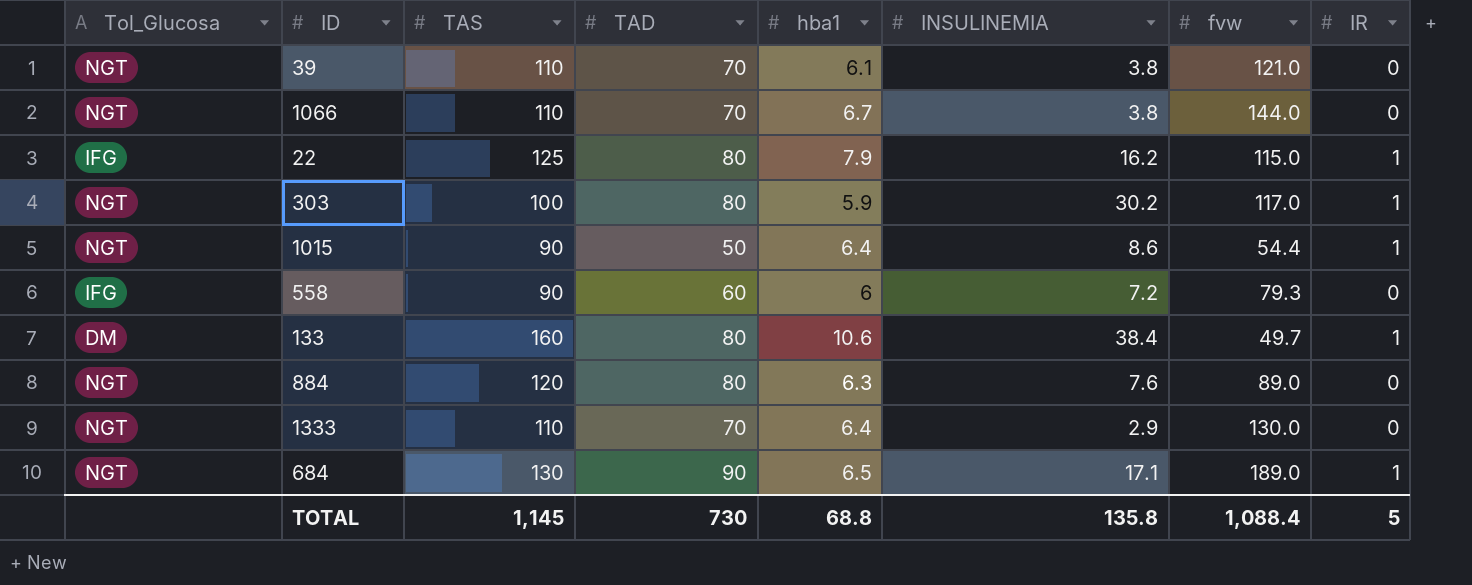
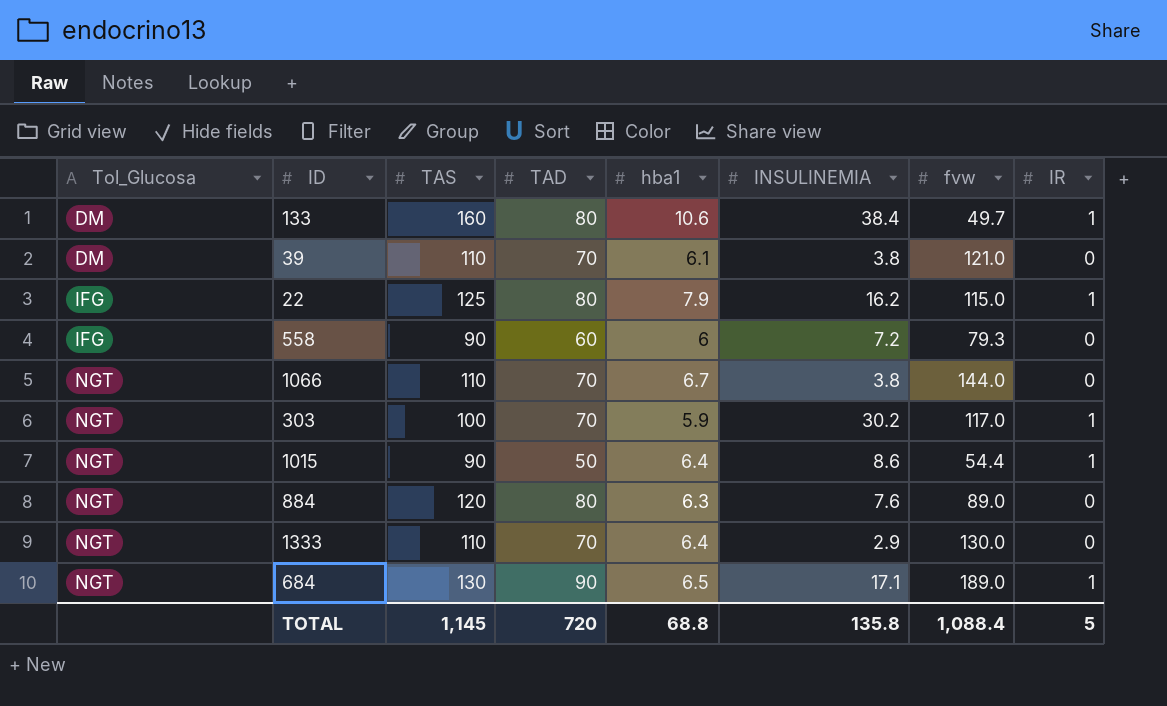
row order: none -> Tol_Glucosa ascending
39 | Tol_Glucosa: NGT -> DM
303 | TAD: 80 -> 70
TOTAL | TAD: 730 -> 720

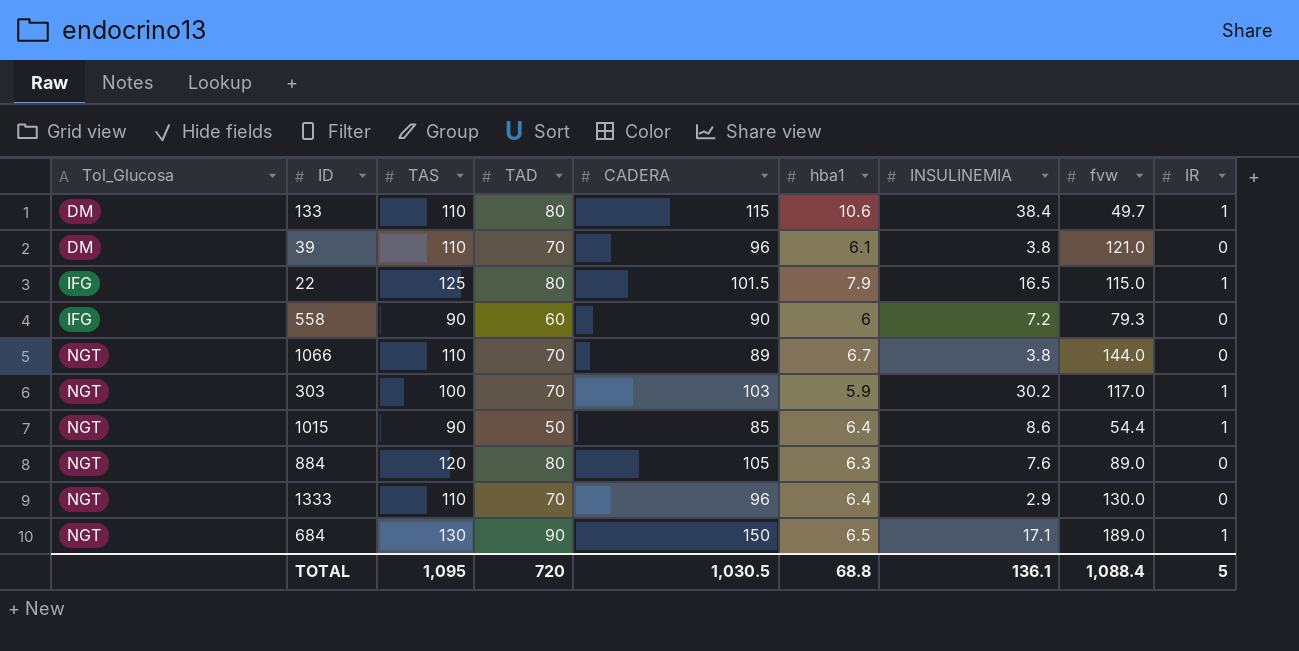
column CADERA | position: none -> 5
133 | TAS: 160 -> 110
22 | INSULINEMIA: 16.2 -> 16.5
TOTAL | TAS: 1,145 -> 1,095
TOTAL | INSULINEMIA: 135.8 -> 136.1

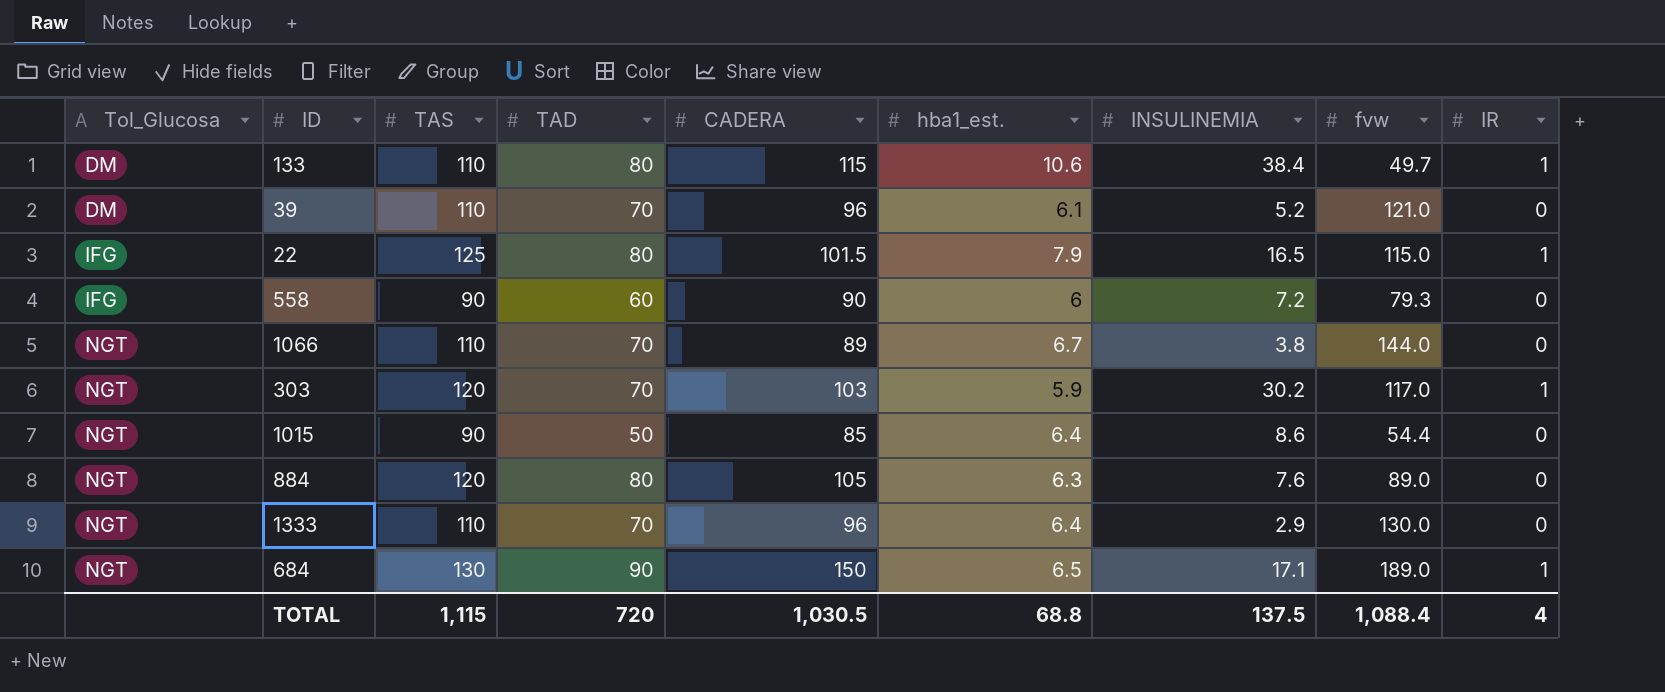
column name: hba1 -> hba1_est.
39 | INSULINEMIA: 3.8 -> 5.2
303 | TAS: 100 -> 120
1015 | IR: 1 -> 0
TOTAL | TAS: 1,095 -> 1,115
TOTAL | INSULINEMIA: 136.1 -> 137.5
TOTAL | IR: 5 -> 4

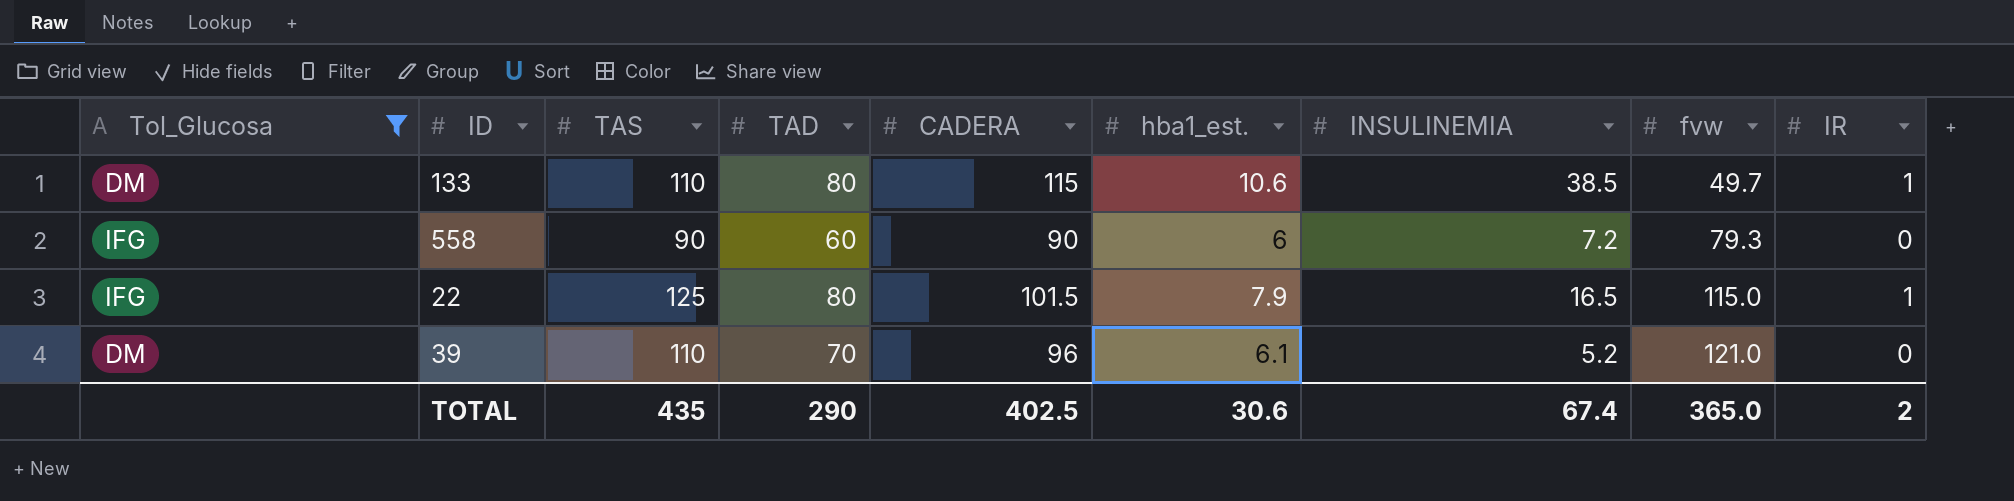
filter: none -> Tol_Glucosa != NGT
row order: Tol_Glucosa ascending -> fvw ascending
133 | INSULINEMIA: 38.4 -> 38.5
TOTAL | TAS: 1,115 -> 435
TOTAL | TAD: 720 -> 290
TOTAL | CADERA: 1,030.5 -> 402.5
TOTAL | hba1_est.: 68.8 -> 30.6
TOTAL | INSULINEMIA: 137.5 -> 67.4
TOTAL | fvw: 1,088.4 -> 365.0
TOTAL | IR: 4 -> 2

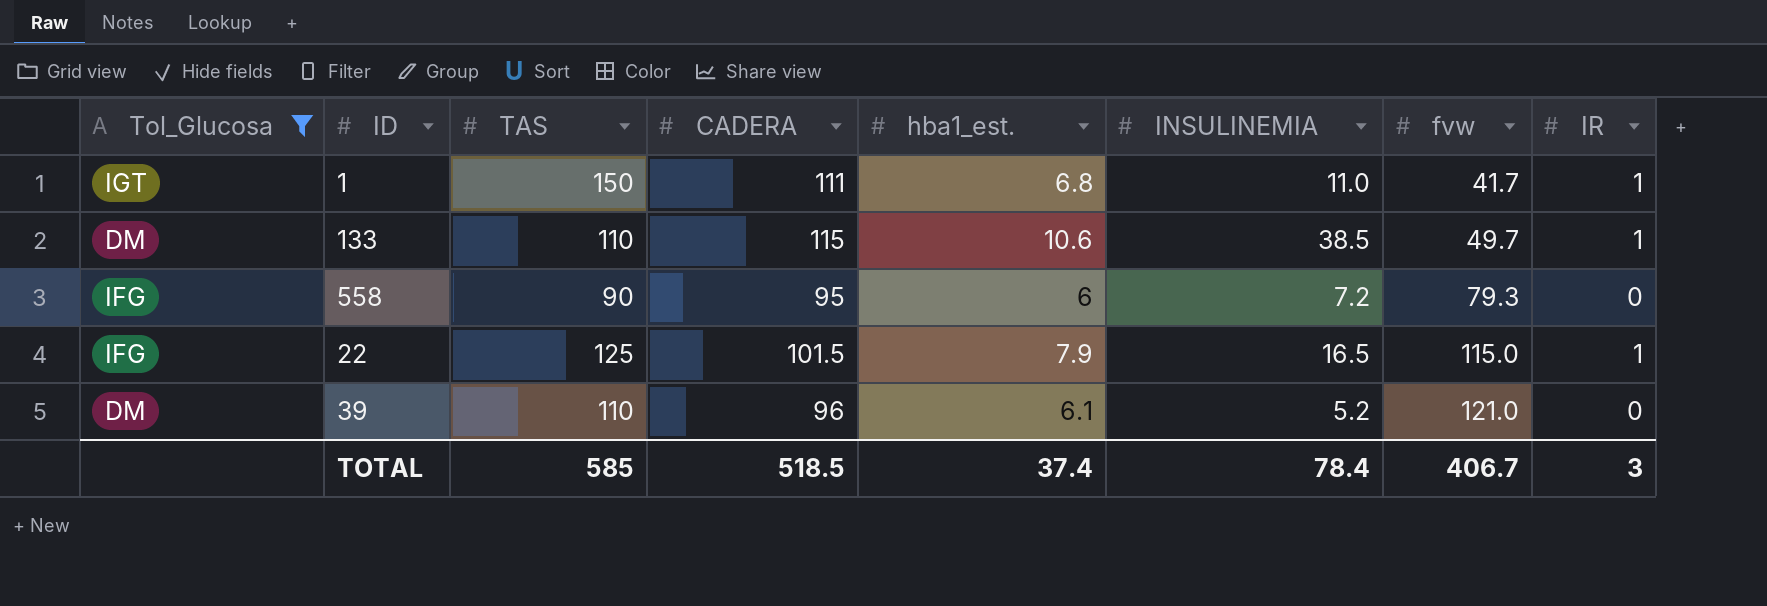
column TAD | position: 4 -> none
row 1: none -> IGT | 150 | 111 | 6.8 | 11.0 | 41.7 | 1
558 | CADERA: 90 -> 95
TOTAL | TAS: 435 -> 585
TOTAL | CADERA: 402.5 -> 518.5
TOTAL | hba1_est.: 30.6 -> 37.4
TOTAL | INSULINEMIA: 67.4 -> 78.4
TOTAL | fvw: 365.0 -> 406.7
TOTAL | IR: 2 -> 3

